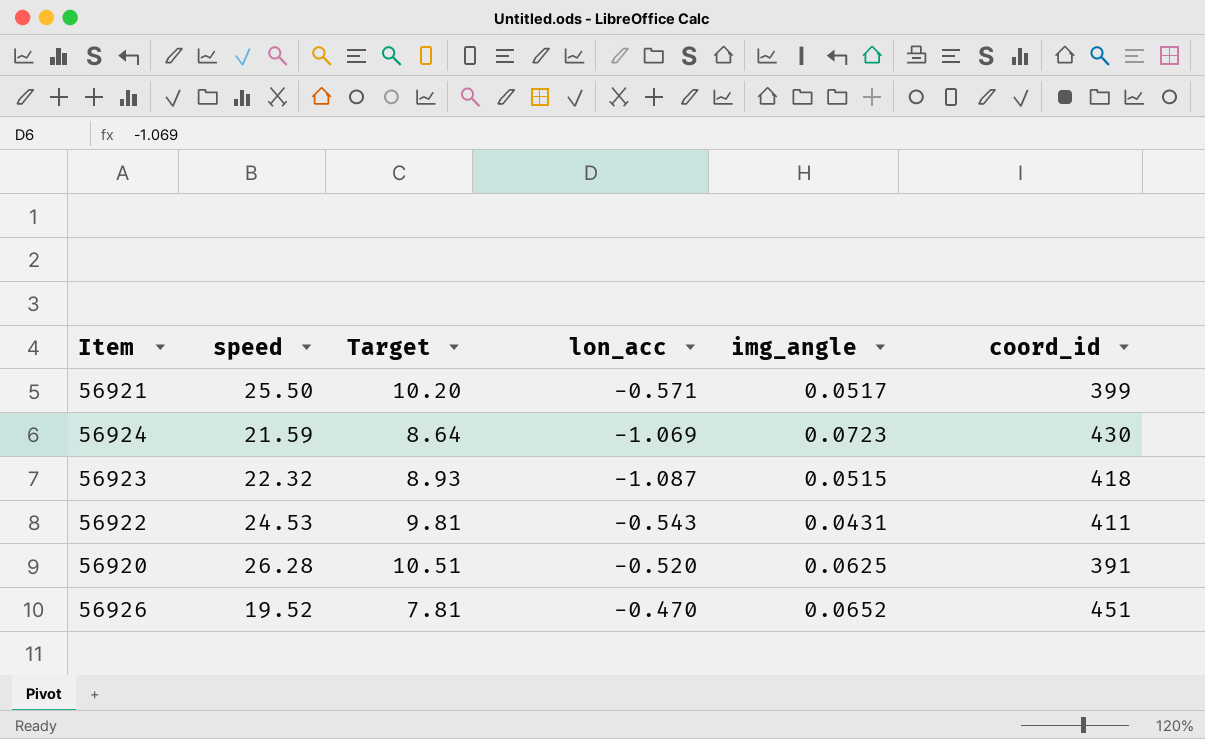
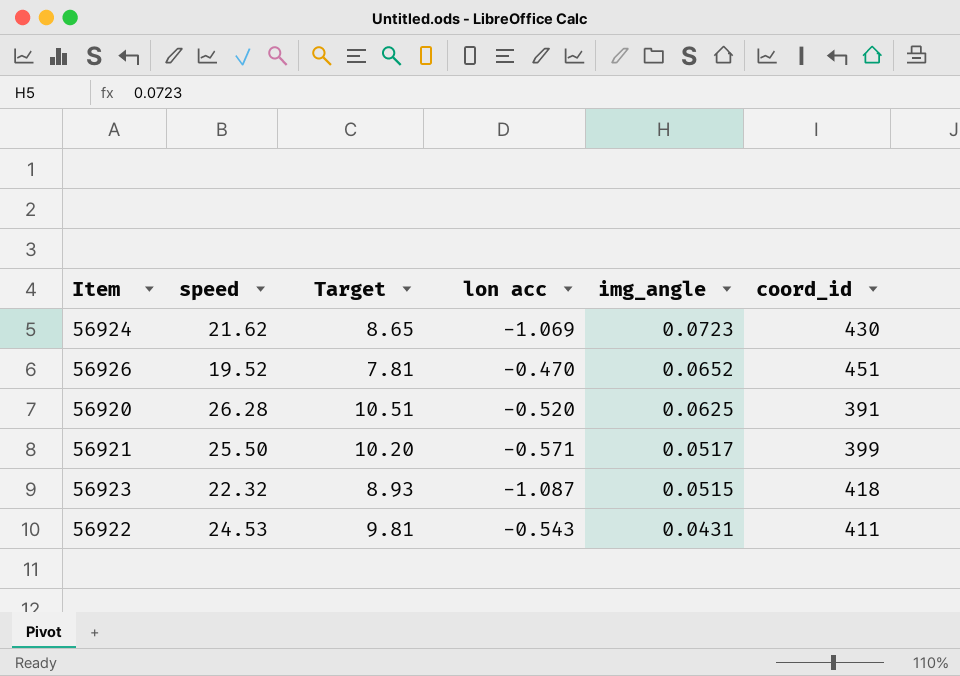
row order: none -> img_angle descending
column name: lon_acc -> lon acc
56924 | speed: 21.59 -> 21.62
56924 | Target: 8.64 -> 8.65

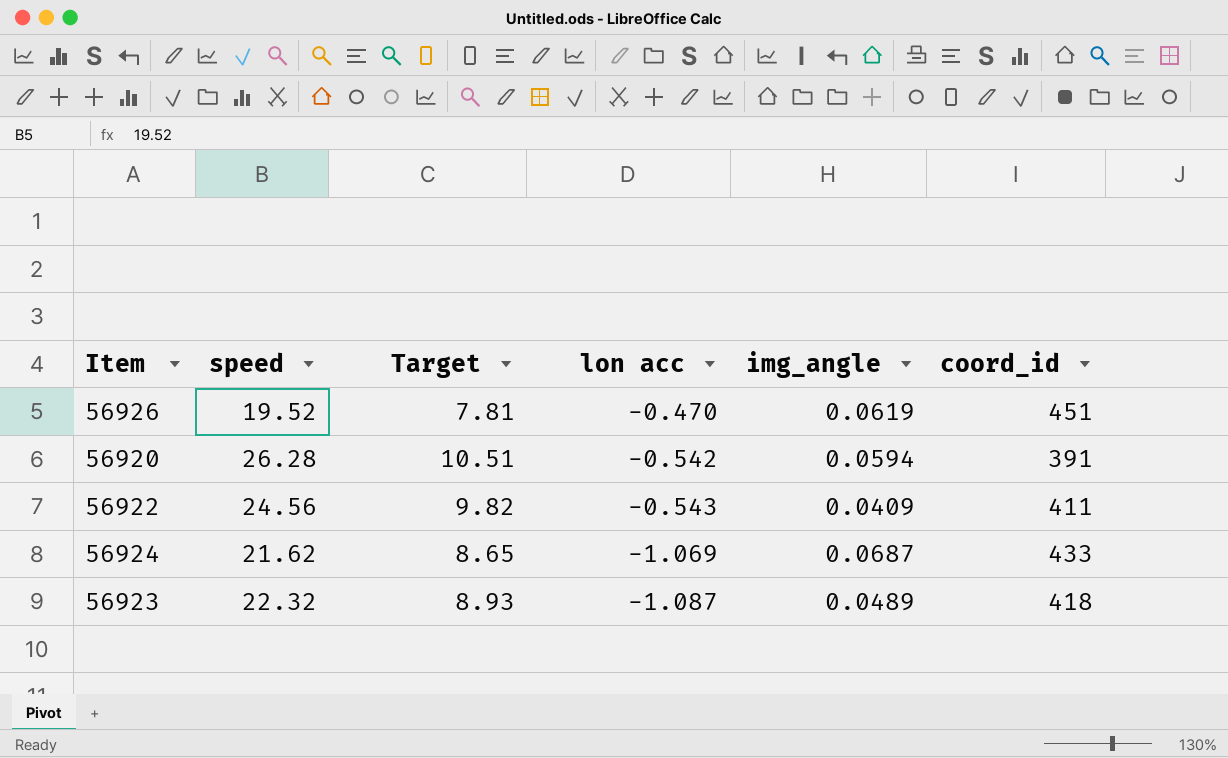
row order: img_angle descending -> lon acc descending
row 56921: 25.50 | 10.20 | -0.571 | 0.0517 | 399 -> none
56926 | img_angle: 0.0652 -> 0.0619
56920 | lon acc: -0.520 -> -0.542
56920 | img_angle: 0.0625 -> 0.0594
56922 | speed: 24.53 -> 24.56
56922 | Target: 9.81 -> 9.82
56922 | img_angle: 0.0431 -> 0.0409
56924 | img_angle: 0.0723 -> 0.0687
56924 | coord_id: 430 -> 433
56923 | img_angle: 0.0515 -> 0.0489

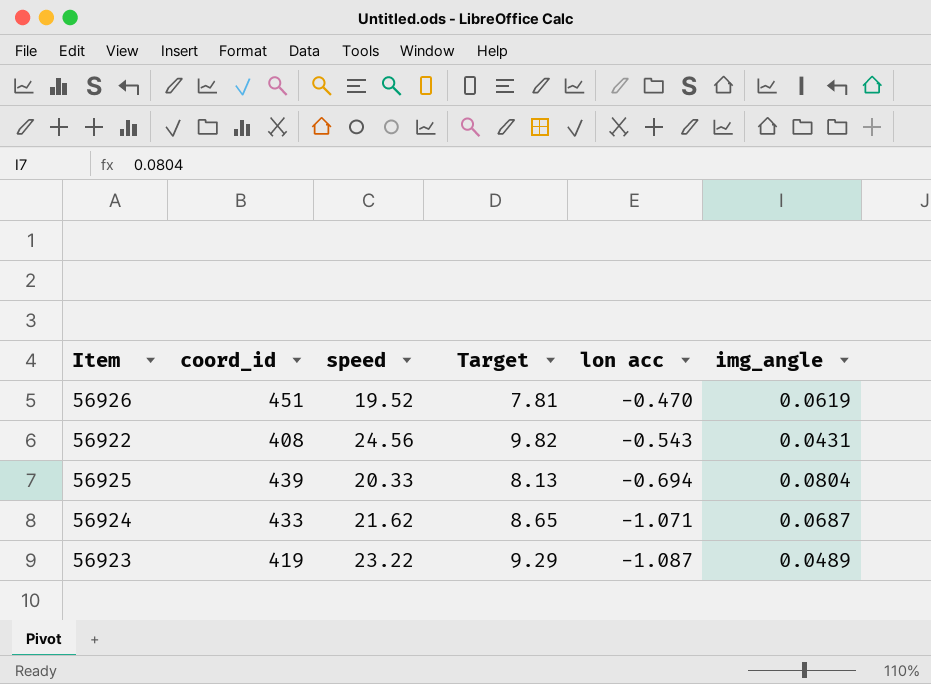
column coord_id | position: 6 -> 2
row 56920: 26.28 | 10.51 | -0.542 | 0.0594 | 391 -> none
56922 | coord_id: 411 -> 408
56922 | img_angle: 0.0409 -> 0.0431
row 56925: none -> 439 | 20.33 | 8.13 | -0.694 | 0.0804
56924 | lon acc: -1.069 -> -1.071
56923 | coord_id: 418 -> 419
56923 | speed: 22.32 -> 23.22
56923 | Target: 8.93 -> 9.29

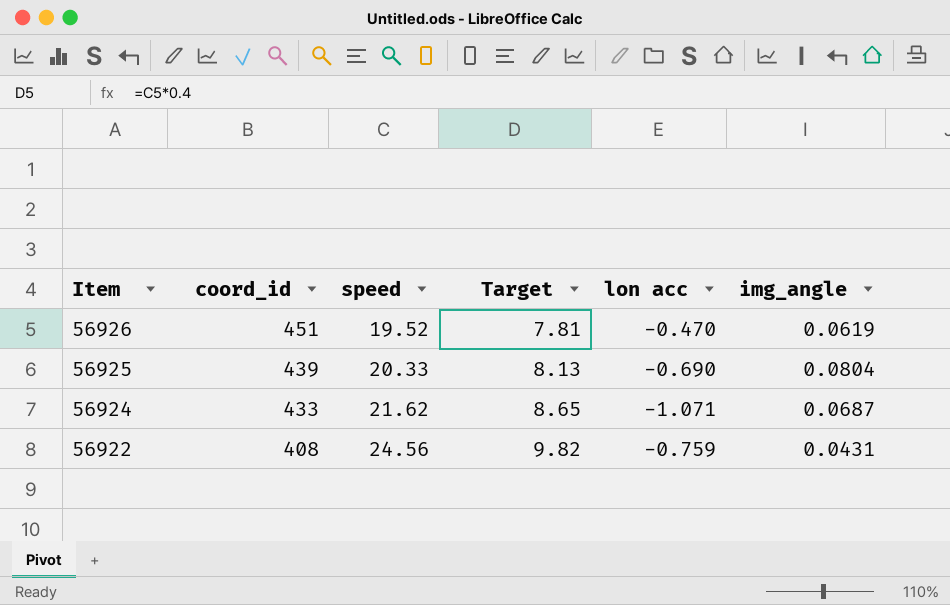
row order: lon acc descending -> Item descending
row 56923: 419 | 23.22 | 9.29 | -1.087 | 0.0489 -> none
56925 | lon acc: -0.694 -> -0.690
56922 | lon acc: -0.543 -> -0.759

